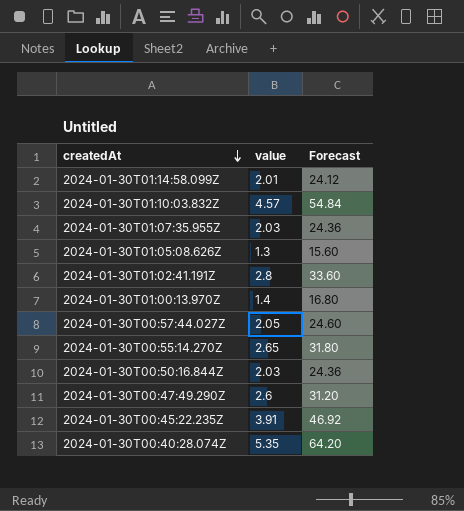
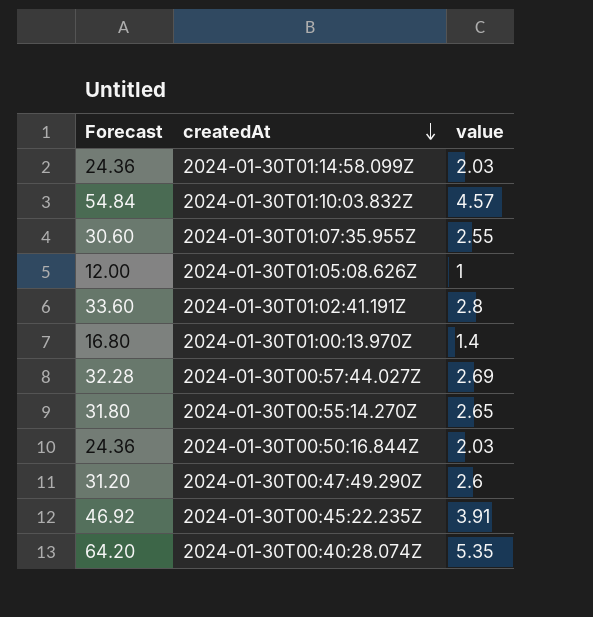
column Forecast | position: 3 -> 1
2024-01-30T01:14:58.099Z | Forecast: 24.12 -> 24.36
2024-01-30T01:14:58.099Z | value: 2.01 -> 2.03
2024-01-30T01:07:35.955Z | Forecast: 24.36 -> 30.60
2024-01-30T01:07:35.955Z | value: 2.03 -> 2.55
2024-01-30T01:05:08.626Z | Forecast: 15.60 -> 12.00
2024-01-30T01:05:08.626Z | value: 1.3 -> 1
2024-01-30T00:57:44.027Z | Forecast: 24.60 -> 32.28
2024-01-30T00:57:44.027Z | value: 2.05 -> 2.69

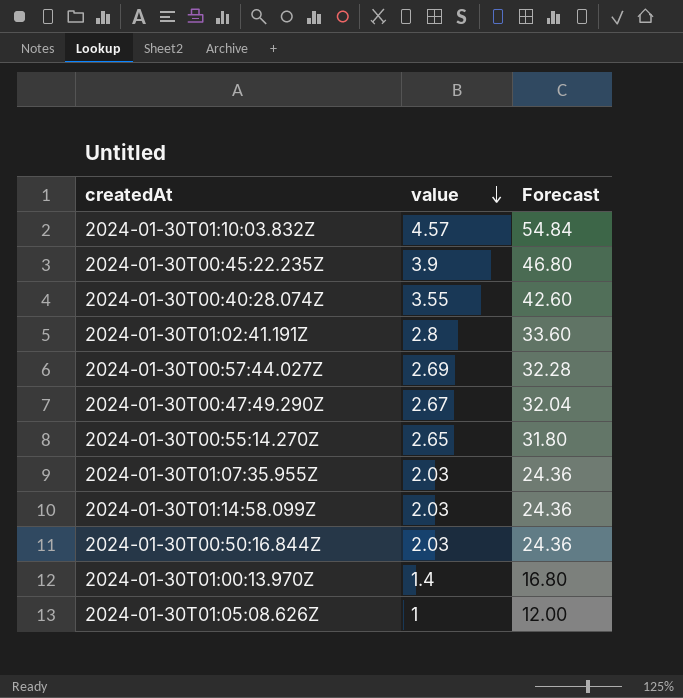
row order: createdAt descending -> value descending
column Forecast | position: 1 -> 3
2024-01-30T00:45:22.235Z | value: 3.91 -> 3.9
2024-01-30T00:45:22.235Z | Forecast: 46.92 -> 46.80
2024-01-30T00:40:28.074Z | value: 5.35 -> 3.55
2024-01-30T00:40:28.074Z | Forecast: 64.20 -> 42.60
2024-01-30T00:47:49.290Z | value: 2.6 -> 2.67
2024-01-30T00:47:49.290Z | Forecast: 31.20 -> 32.04
2024-01-30T01:07:35.955Z | value: 2.55 -> 2.03
2024-01-30T01:07:35.955Z | Forecast: 30.60 -> 24.36

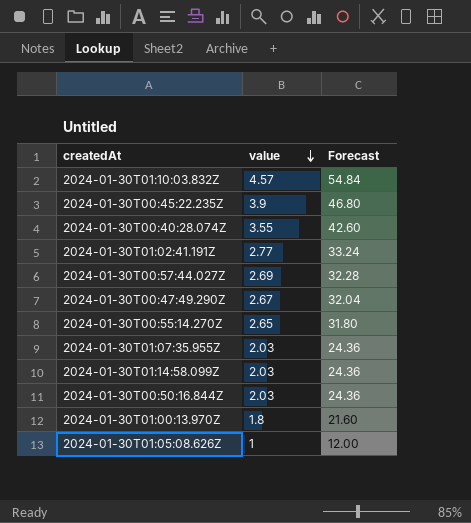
2024-01-30T01:02:41.191Z | value: 2.8 -> 2.77
2024-01-30T01:02:41.191Z | Forecast: 33.60 -> 33.24
2024-01-30T01:00:13.970Z | value: 1.4 -> 1.8
2024-01-30T01:00:13.970Z | Forecast: 16.80 -> 21.60

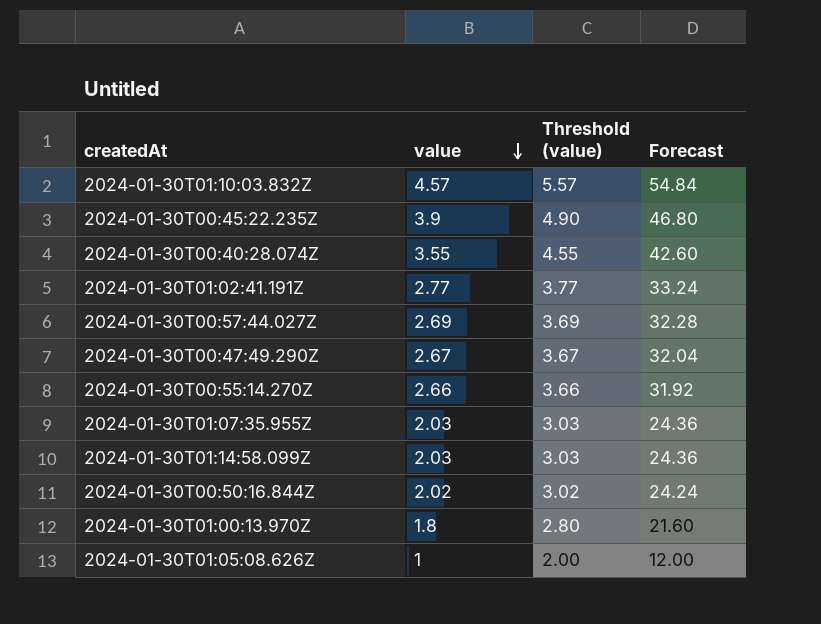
column Threshold (value) | formula: none -> [value] + 1
2024-01-30T00:55:14.270Z | value: 2.65 -> 2.66
2024-01-30T00:55:14.270Z | Forecast: 31.80 -> 31.92
2024-01-30T00:50:16.844Z | value: 2.03 -> 2.02
2024-01-30T00:50:16.844Z | Forecast: 24.36 -> 24.24

